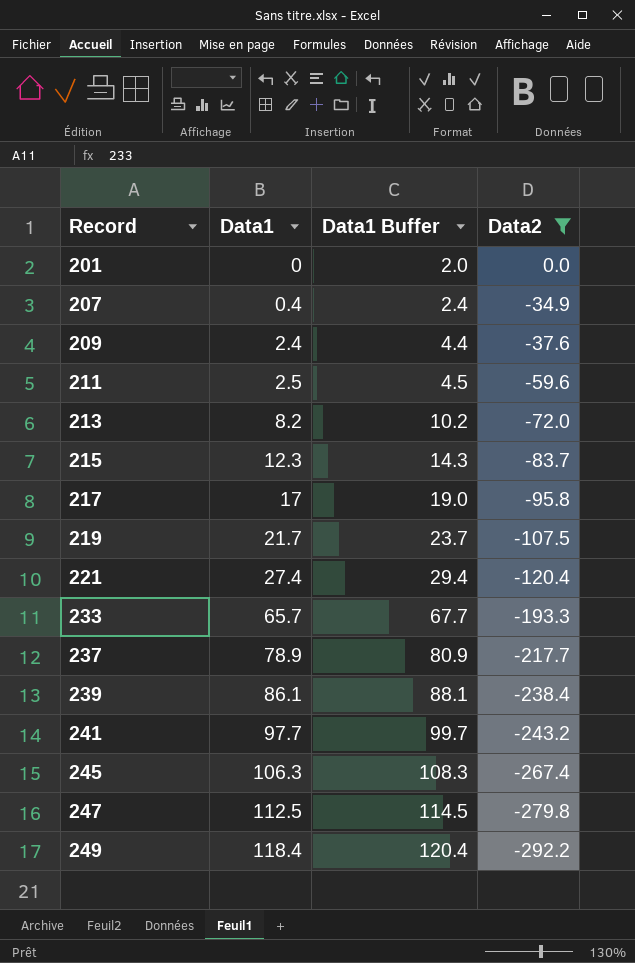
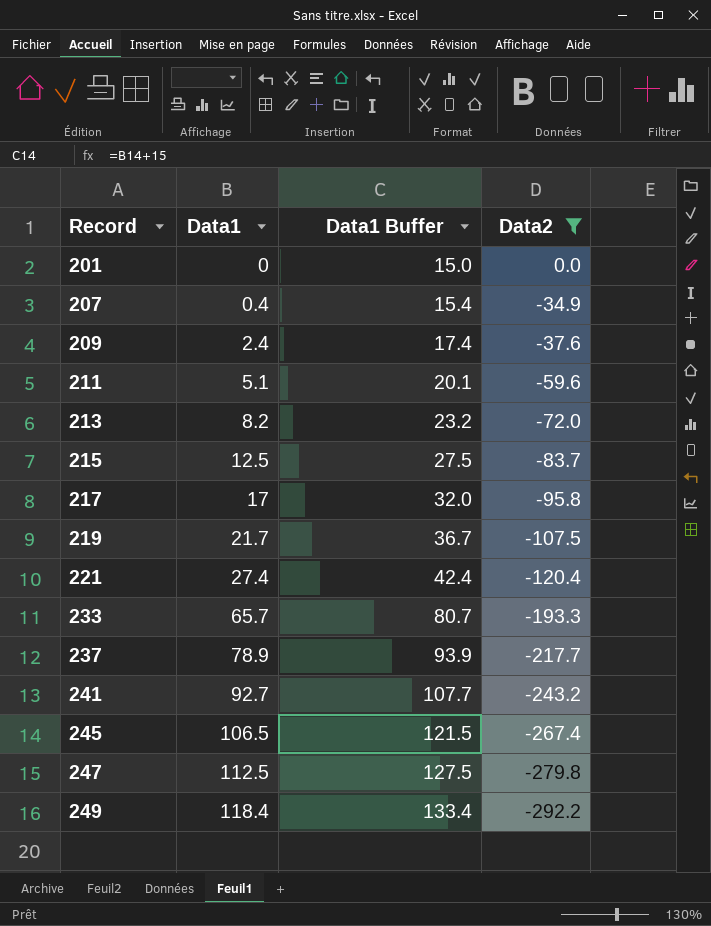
column Data1 Buffer | formula: [Data1] + 2 -> [Data1] + 15
row 239: 86.1 | 88.1 | -238.4 -> none
211 | Data1: 2.5 -> 5.1
215 | Data1: 12.3 -> 12.5
241 | Data1: 97.7 -> 92.7
245 | Data1: 106.3 -> 106.5

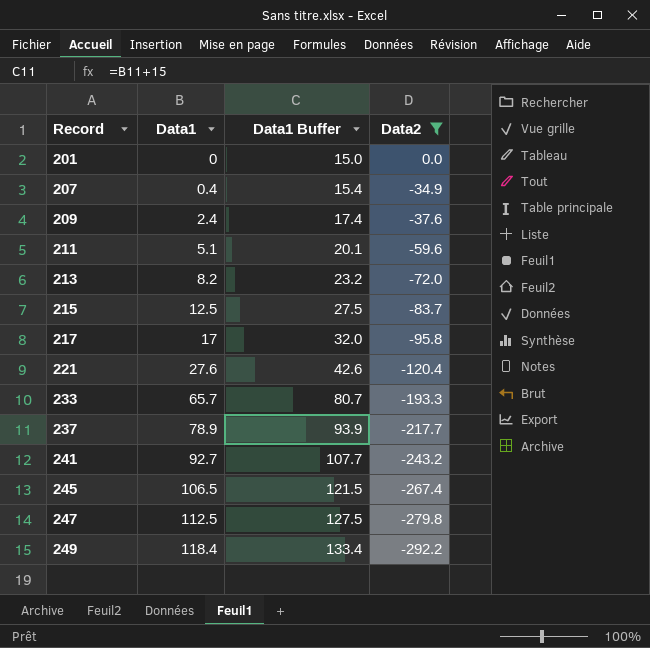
row 219: 21.7 | 36.7 | -107.5 -> none
221 | Data1: 27.4 -> 27.6
221 | Data1 Buffer: 42.4 -> 42.6

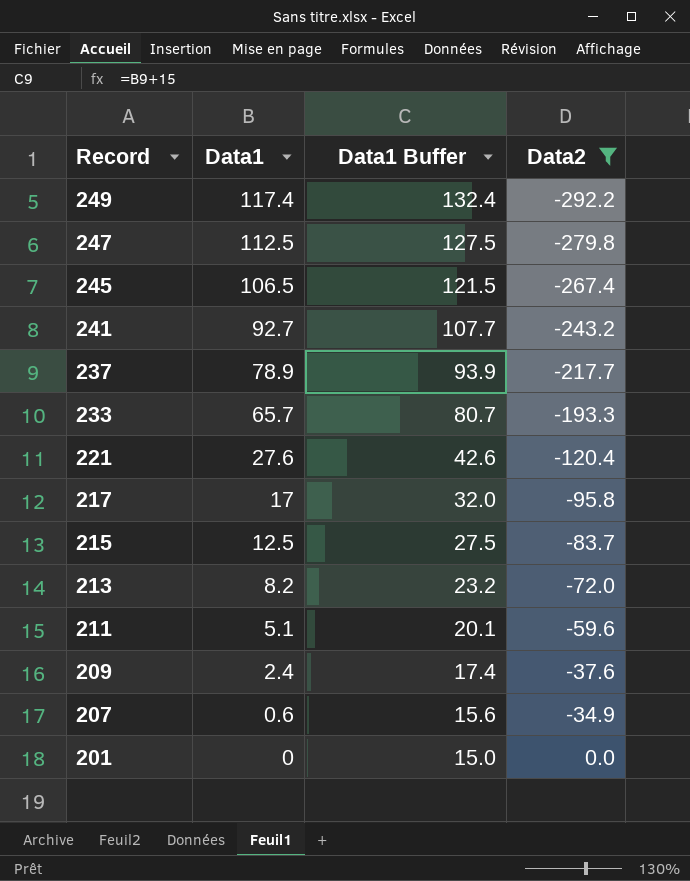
row order: Record ascending -> Record descending
249 | Data1: 118.4 -> 117.4
249 | Data1 Buffer: 133.4 -> 132.4
207 | Data1: 0.4 -> 0.6
207 | Data1 Buffer: 15.4 -> 15.6

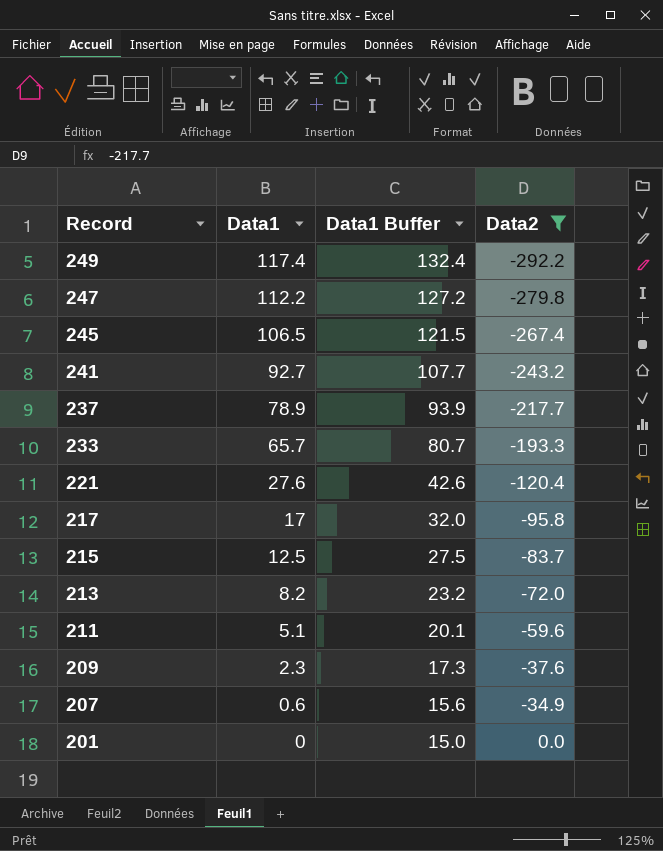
247 | Data1: 112.5 -> 112.2
247 | Data1 Buffer: 127.5 -> 127.2
209 | Data1: 2.4 -> 2.3
209 | Data1 Buffer: 17.4 -> 17.3

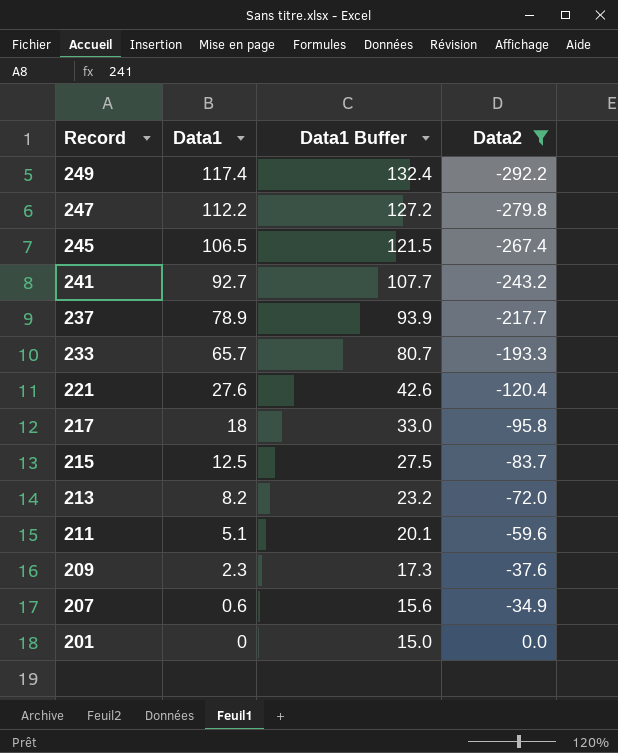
217 | Data1: 17 -> 18
217 | Data1 Buffer: 32.0 -> 33.0

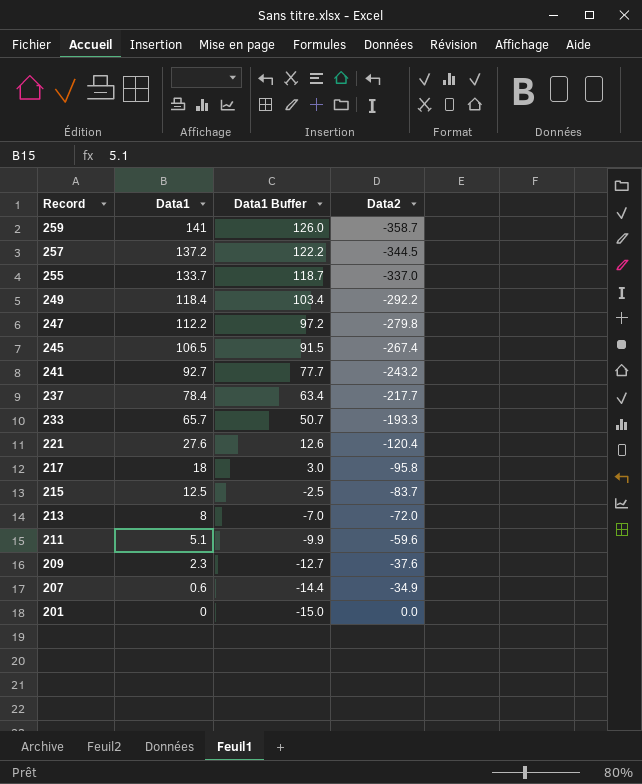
filter: Data2 >= -292.2 -> none
column Data1 Buffer | formula: [Data1] + 15 -> [Data1] - 15
249 | Data1: 117.4 -> 118.4
237 | Data1: 78.9 -> 78.4
213 | Data1: 8.2 -> 8

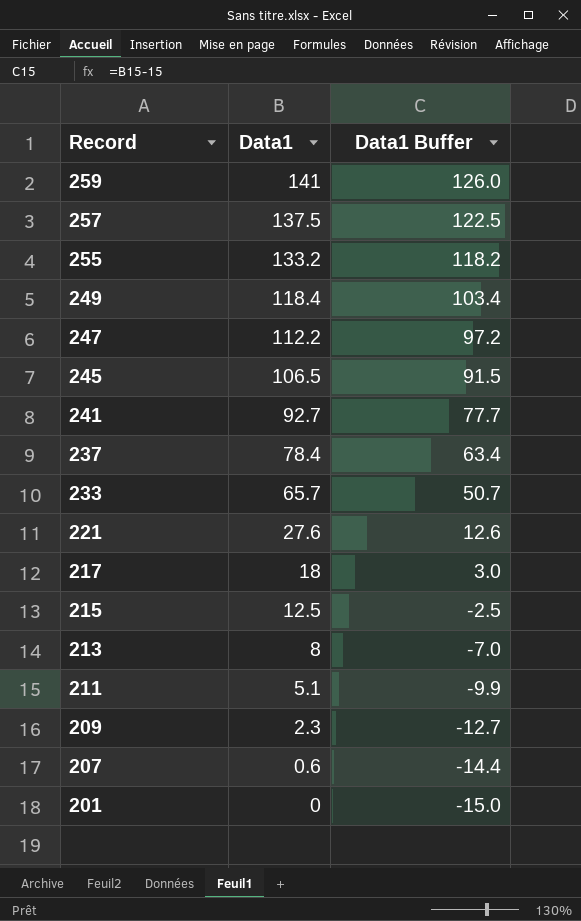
column Data2 | position: 4 -> none
257 | Data1: 137.2 -> 137.5
257 | Data1 Buffer: 122.2 -> 122.5
255 | Data1: 133.7 -> 133.2
255 | Data1 Buffer: 118.7 -> 118.2

